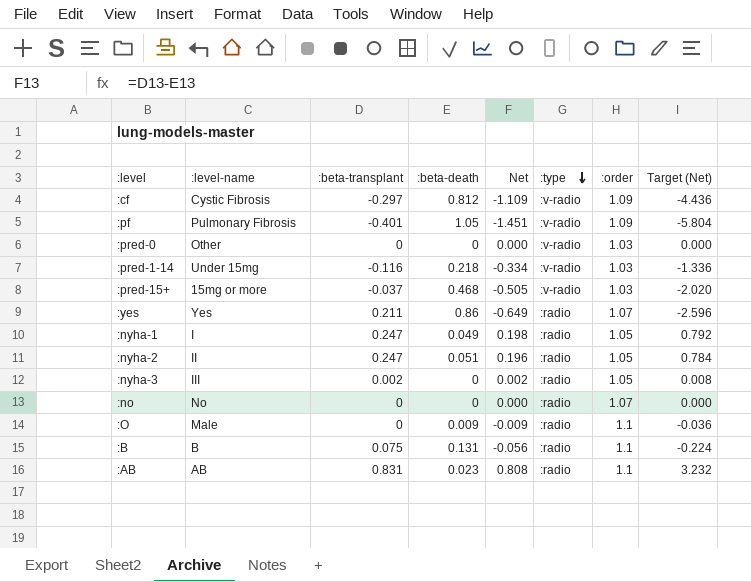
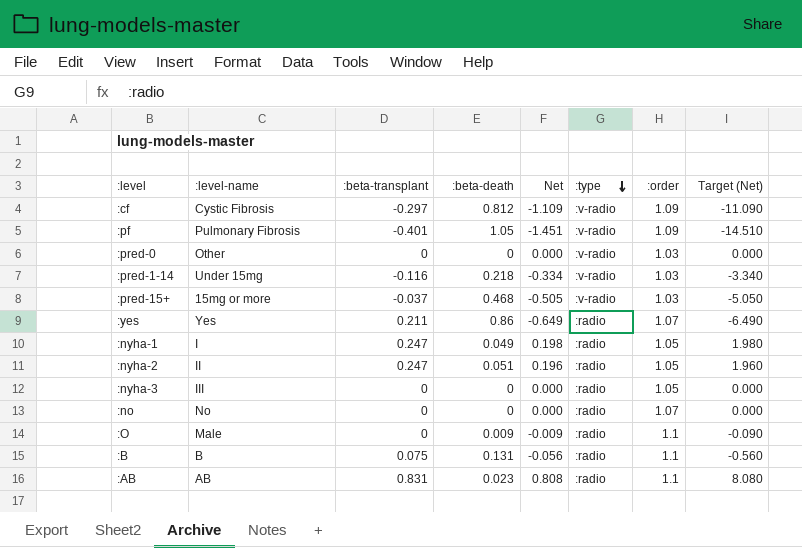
column Target (Net) | formula: [Net] * 4 -> [Net] * 10
:nyha-3 | :beta-transplant: 0.002 -> 0
:nyha-3 | Net: 0.002 -> 0.000

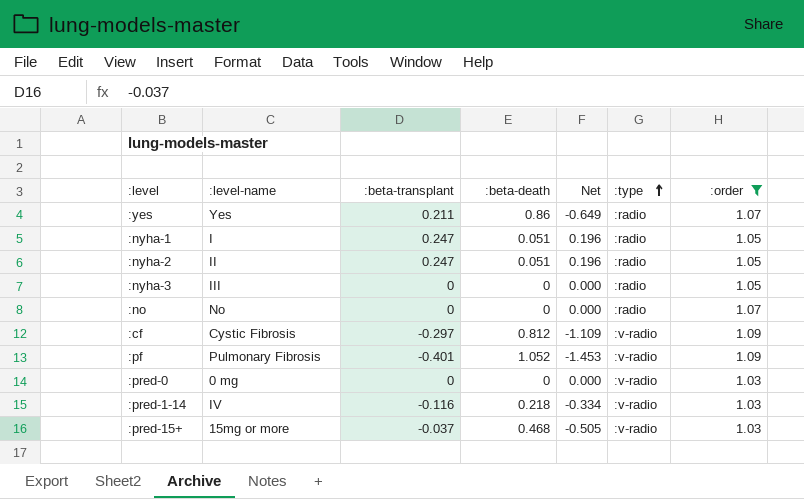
filter: none -> :order != 1.1
row order: :type descending -> :type ascending
column Target (Net) | formula: [Net] * 10 -> none
:nyha-1 | :beta-death: 0.049 -> 0.051
:nyha-1 | Net: 0.198 -> 0.196
:pf | :beta-death: 1.05 -> 1.052
:pf | Net: -1.451 -> -1.453
:pred-0 | :level-name: Other -> 0 mg
:pred-1-14 | :level-name: Under 15mg -> IV

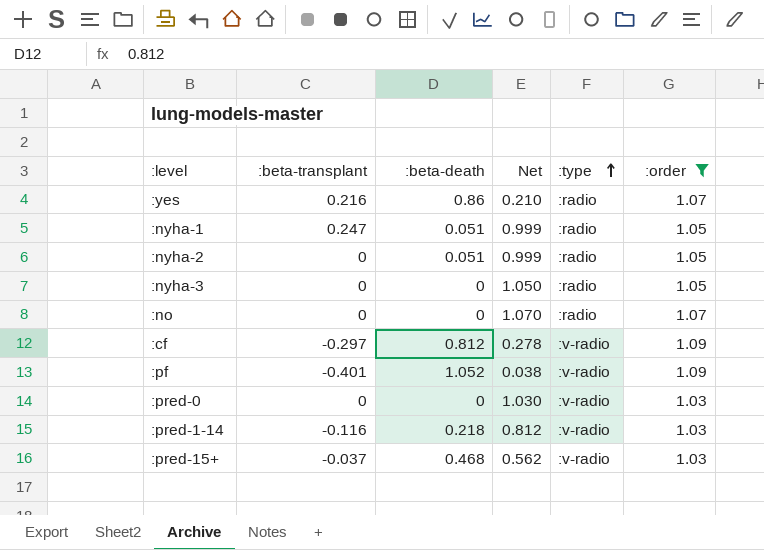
column :level-name | position: 2 -> none
column Net | formula: [:beta-transplant] - [:beta-death] -> [:order] - [:beta-death]
:yes | :beta-transplant: 0.211 -> 0.216
:nyha-2 | :beta-transplant: 0.247 -> 0

